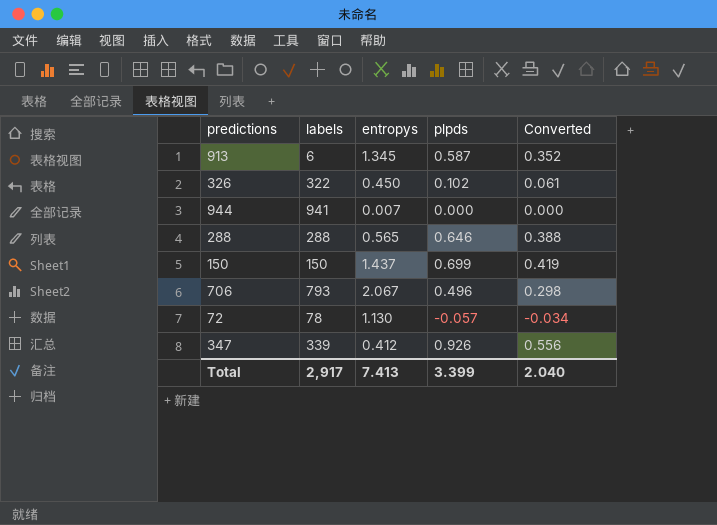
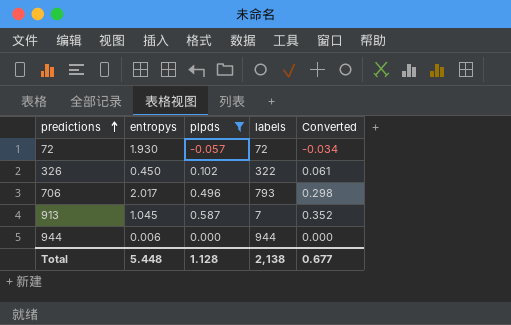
filter: none -> plpds <= 0.587
row order: none -> predictions ascending
column labels | position: 2 -> 4
72 | entropys: 1.130 -> 1.930
72 | labels: 78 -> 72
706 | entropys: 2.067 -> 2.017
913 | entropys: 1.345 -> 1.045
913 | labels: 6 -> 7
944 | entropys: 0.007 -> 0.006
944 | labels: 941 -> 944
Total | entropys: 7.413 -> 5.448
Total | plpds: 3.399 -> 1.128
Total | labels: 2,917 -> 2,138
Total | Converted: 2.040 -> 0.677

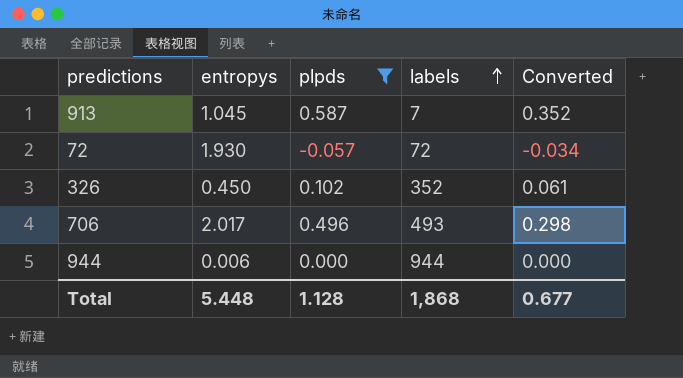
row order: predictions ascending -> labels ascending
326 | labels: 322 -> 352
706 | labels: 793 -> 493
Total | labels: 2,138 -> 1,868

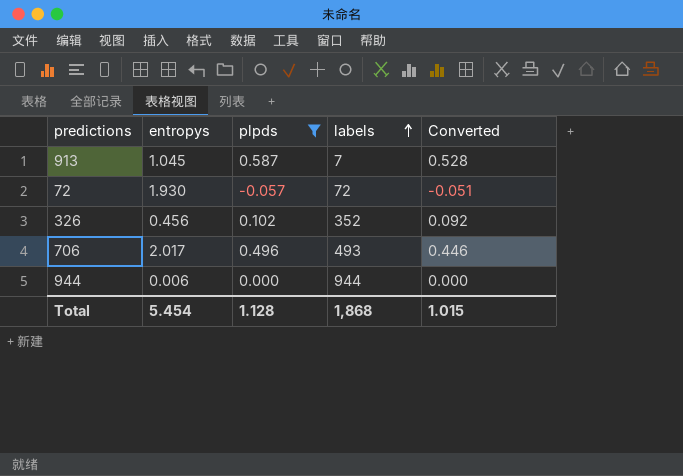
column Converted | formula: [plpds] * 0.6 -> [plpds] * 0.9
326 | entropys: 0.450 -> 0.456
Total | entropys: 5.448 -> 5.454
Total | Converted: 0.677 -> 1.015

